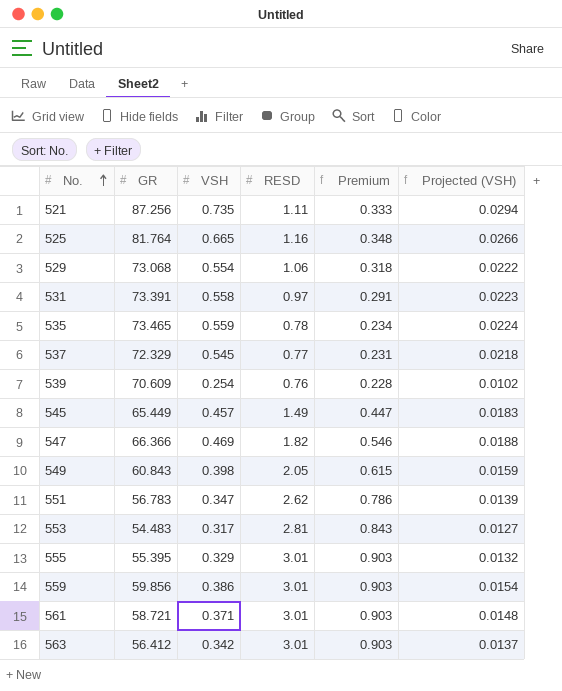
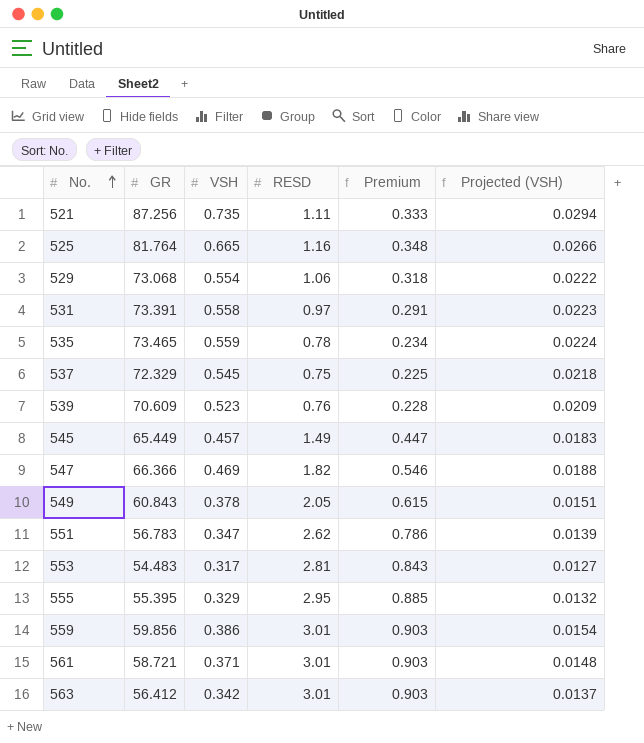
537 | RESD: 0.77 -> 0.75
537 | Premium: 0.231 -> 0.225
539 | VSH: 0.254 -> 0.523
539 | Projected (VSH): 0.0102 -> 0.0209
549 | VSH: 0.398 -> 0.378
549 | Projected (VSH): 0.0159 -> 0.0151
555 | RESD: 3.01 -> 2.95
555 | Premium: 0.903 -> 0.885

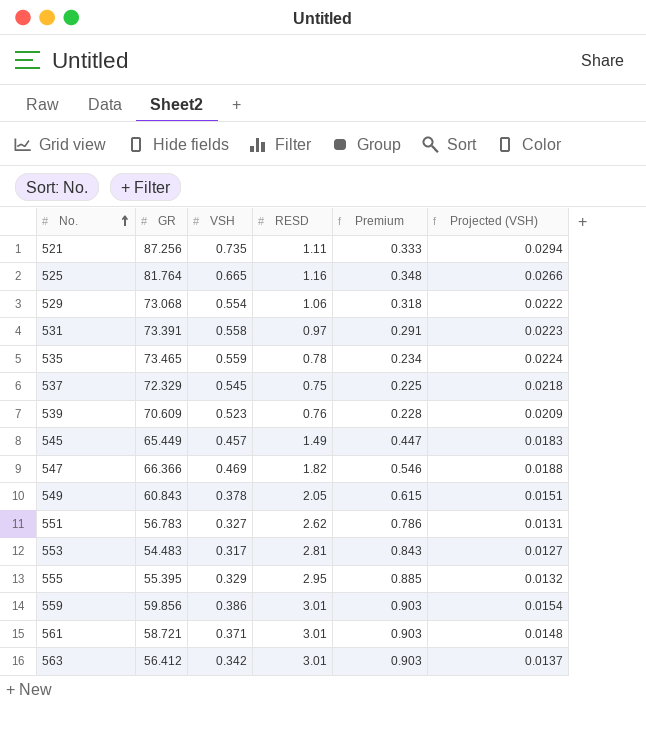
551 | VSH: 0.347 -> 0.327
551 | Projected (VSH): 0.0139 -> 0.0131

